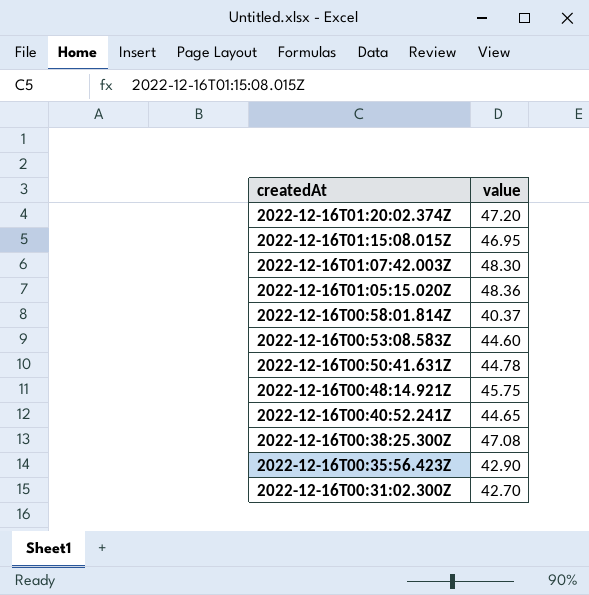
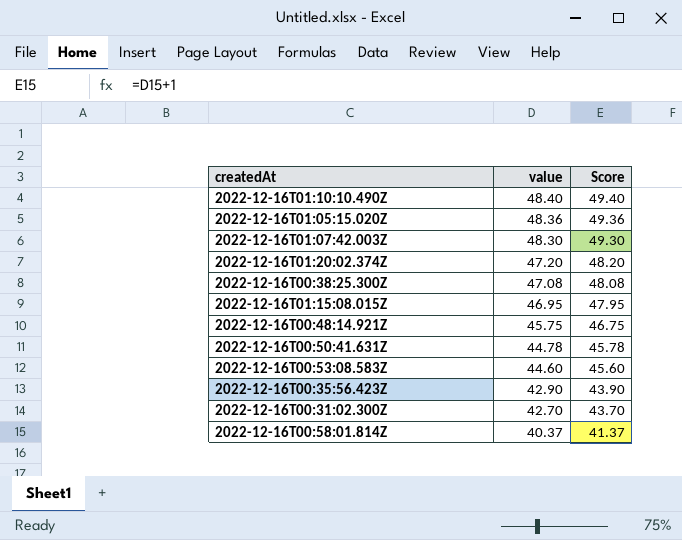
row order: createdAt descending -> value descending
column Score | formula: none -> [value] + 1
row 2022-12-16T00:40:52.241Z: 44.65 -> none
row 2022-12-16T01:10:10.490Z: none -> 48.40 | 49.40

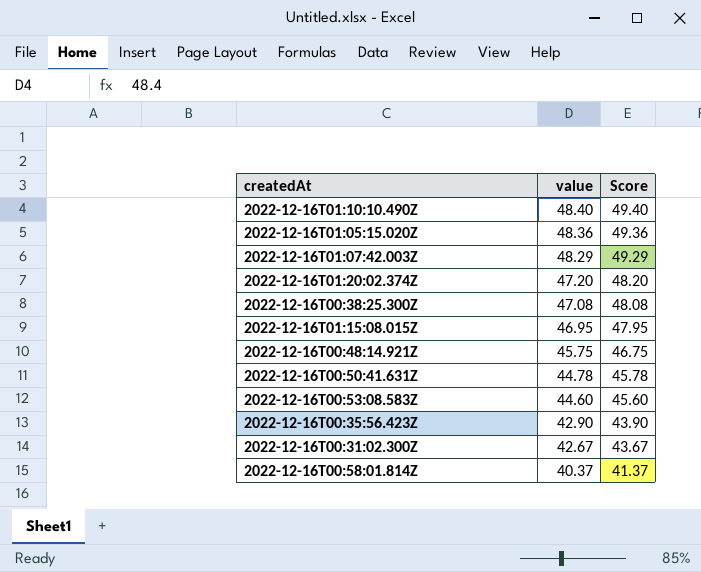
2022-12-16T01:07:42.003Z | value: 48.30 -> 48.29
2022-12-16T01:07:42.003Z | Score: 49.30 -> 49.29
2022-12-16T00:31:02.300Z | value: 42.70 -> 42.67
2022-12-16T00:31:02.300Z | Score: 43.70 -> 43.67

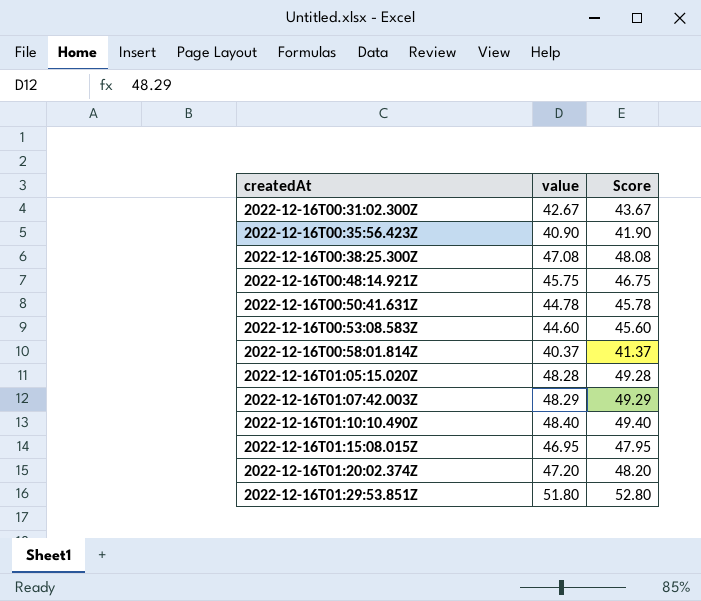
row order: value descending -> createdAt ascending
2022-12-16T00:35:56.423Z | value: 42.90 -> 40.90
2022-12-16T00:35:56.423Z | Score: 43.90 -> 41.90
2022-12-16T01:05:15.020Z | value: 48.36 -> 48.28
2022-12-16T01:05:15.020Z | Score: 49.36 -> 49.28
row 2022-12-16T01:29:53.851Z: none -> 51.80 | 52.80

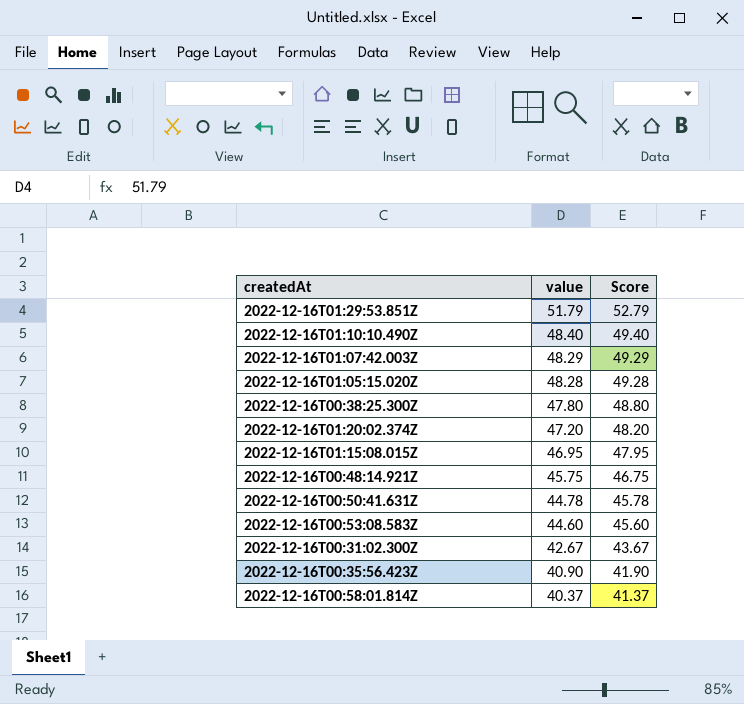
row order: createdAt ascending -> value descending
2022-12-16T01:29:53.851Z | value: 51.80 -> 51.79
2022-12-16T01:29:53.851Z | Score: 52.80 -> 52.79
2022-12-16T00:38:25.300Z | value: 47.08 -> 47.80
2022-12-16T00:38:25.300Z | Score: 48.08 -> 48.80

